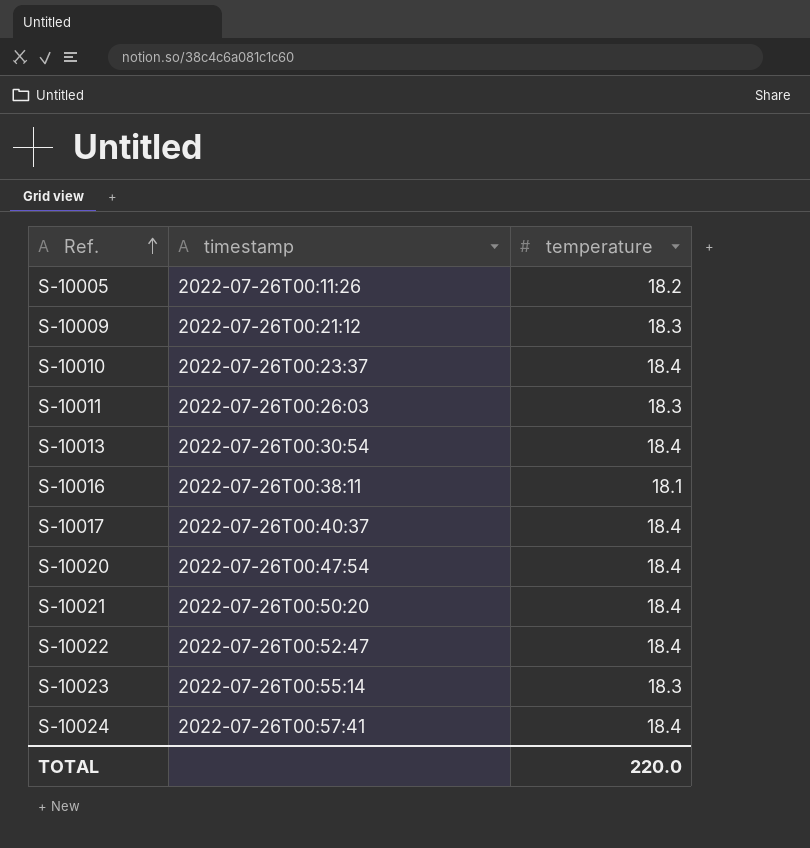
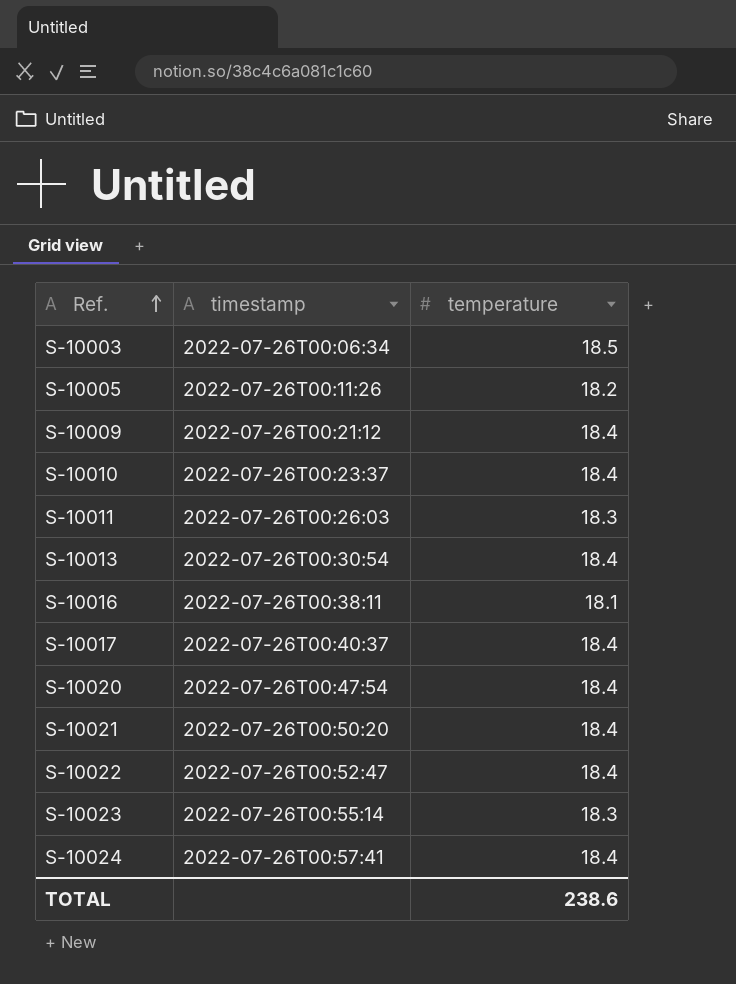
row S-10003: none -> 2022-07-26T00:06:34 | 18.5
S-10009 | temperature: 18.3 -> 18.4
TOTAL | temperature: 220.0 -> 238.6

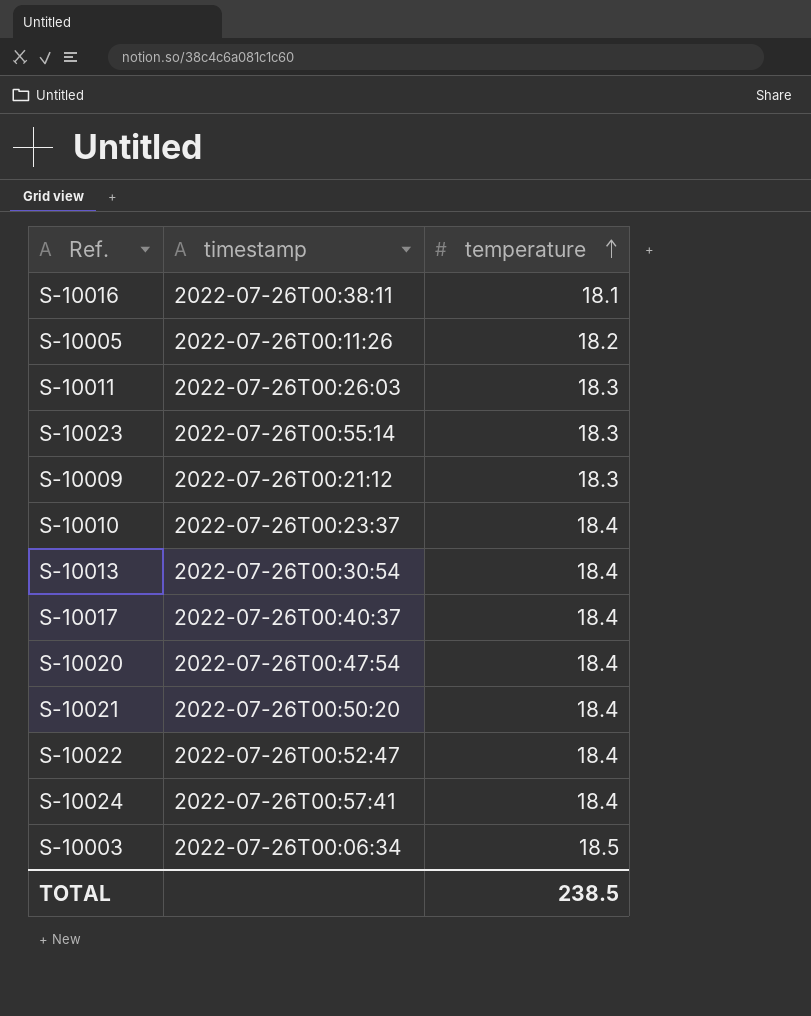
row order: Ref. ascending -> temperature ascending
S-10009 | temperature: 18.4 -> 18.3
TOTAL | temperature: 238.6 -> 238.5

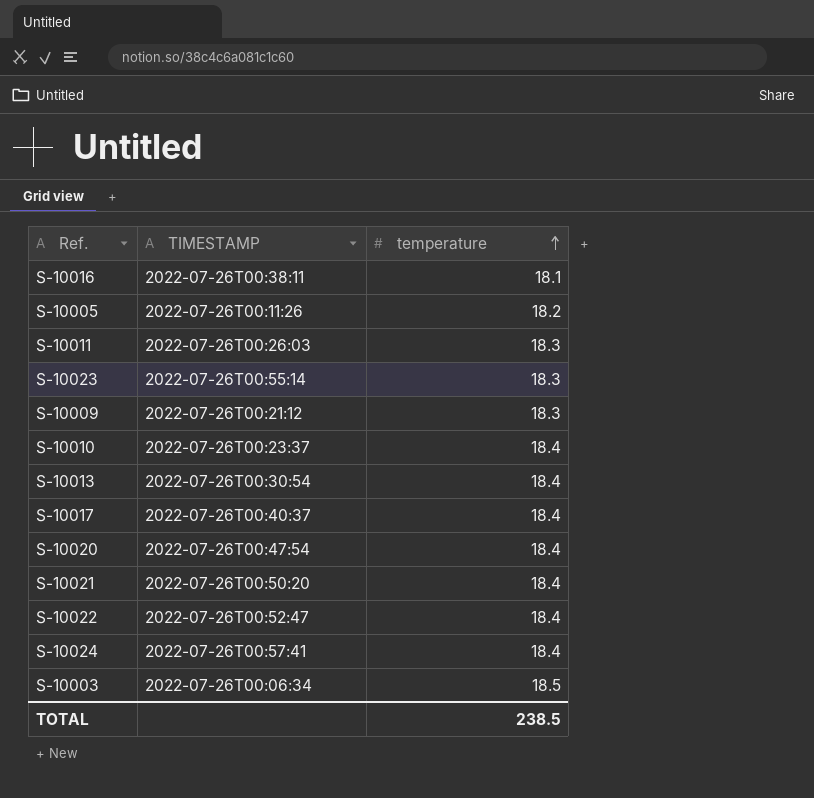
column name: timestamp -> TIMESTAMP

